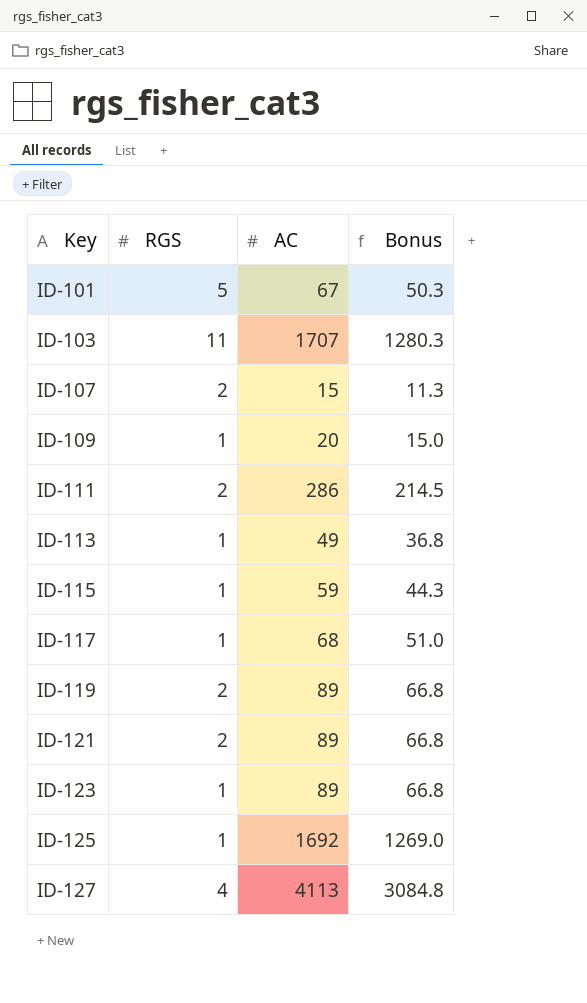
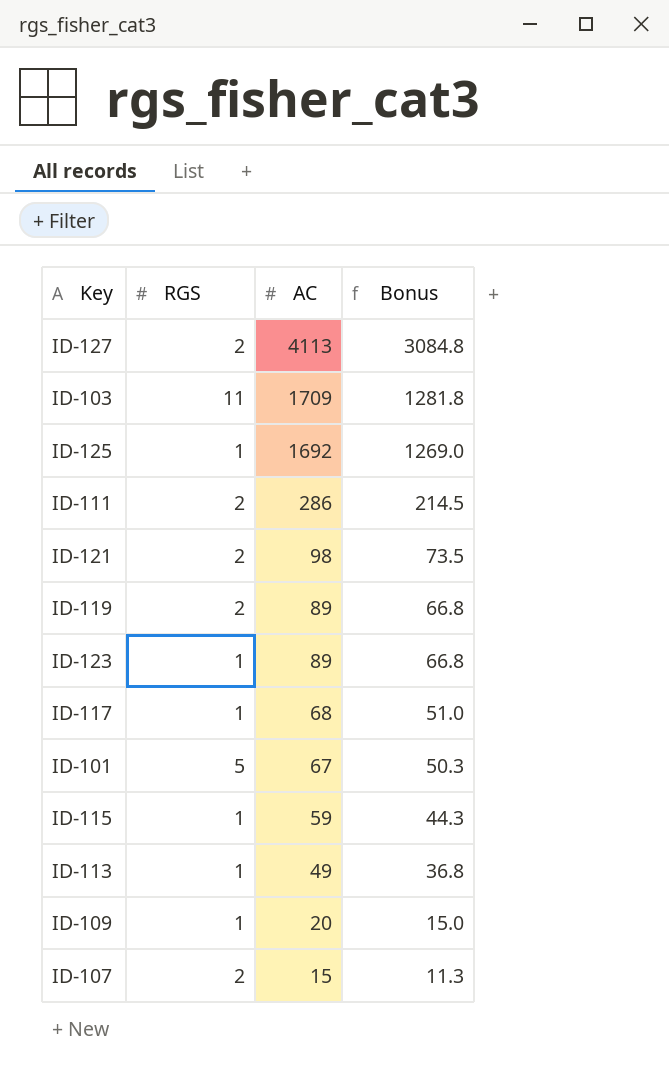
row order: Key ascending -> AC descending
ID-127 | RGS: 4 -> 2
ID-103 | AC: 1707 -> 1709
ID-103 | Bonus: 1280.3 -> 1281.8
ID-121 | AC: 89 -> 98
ID-121 | Bonus: 66.8 -> 73.5

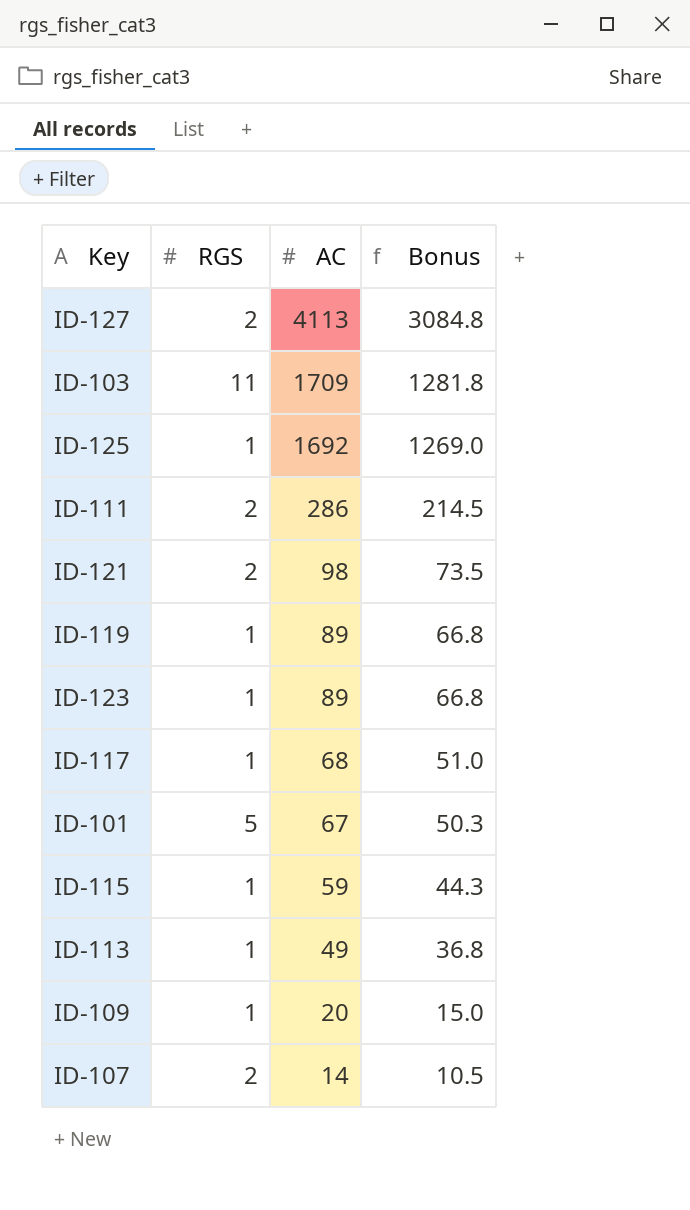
ID-119 | RGS: 2 -> 1
ID-107 | AC: 15 -> 14
ID-107 | Bonus: 11.3 -> 10.5

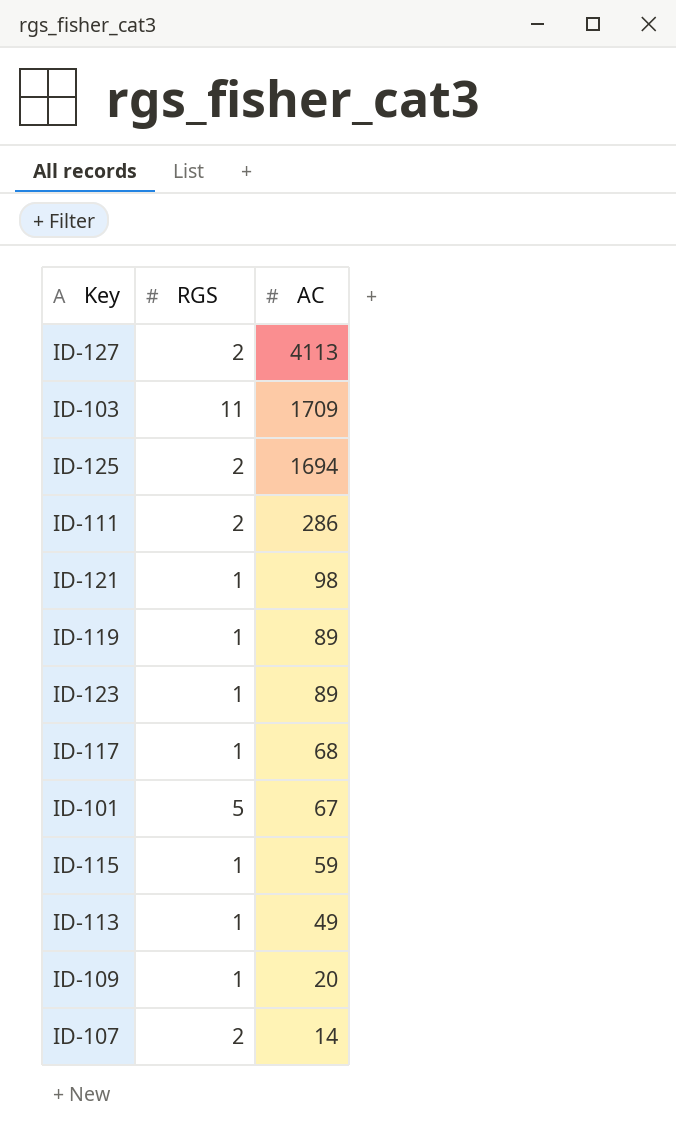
column Bonus | formula: [AC] * 0.75 -> none
ID-125 | RGS: 1 -> 2
ID-125 | AC: 1692 -> 1694
ID-121 | RGS: 2 -> 1

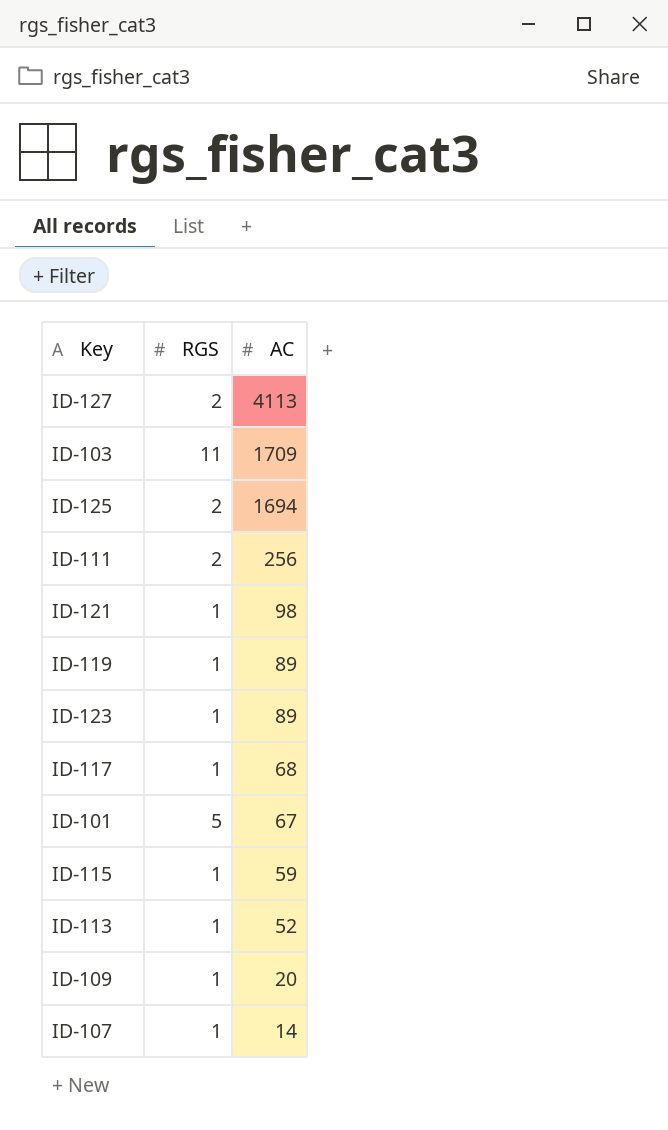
ID-111 | AC: 286 -> 256
ID-113 | AC: 49 -> 52
ID-107 | RGS: 2 -> 1

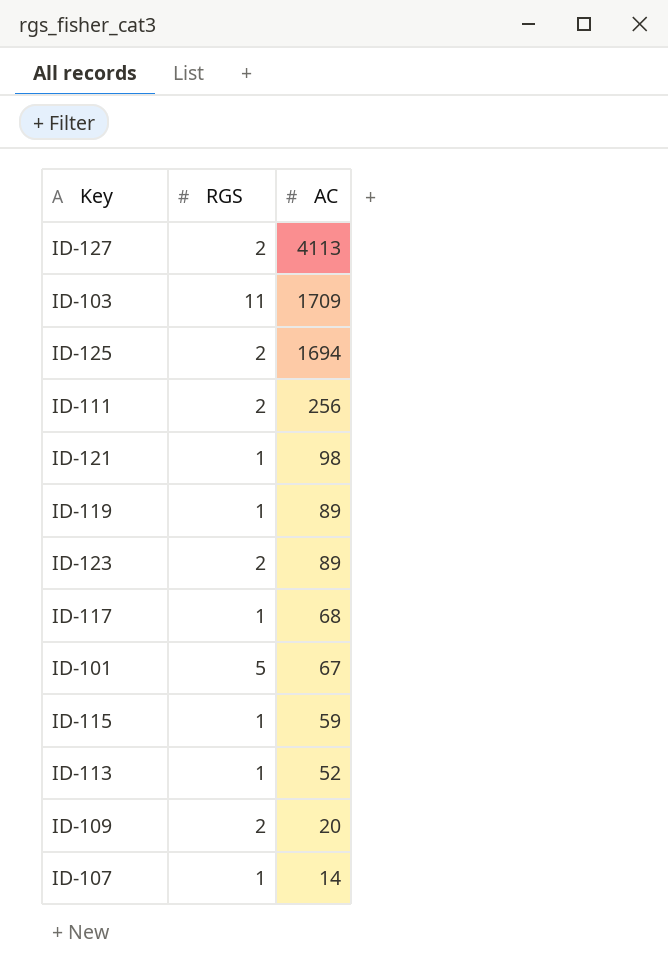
ID-123 | RGS: 1 -> 2
ID-109 | RGS: 1 -> 2

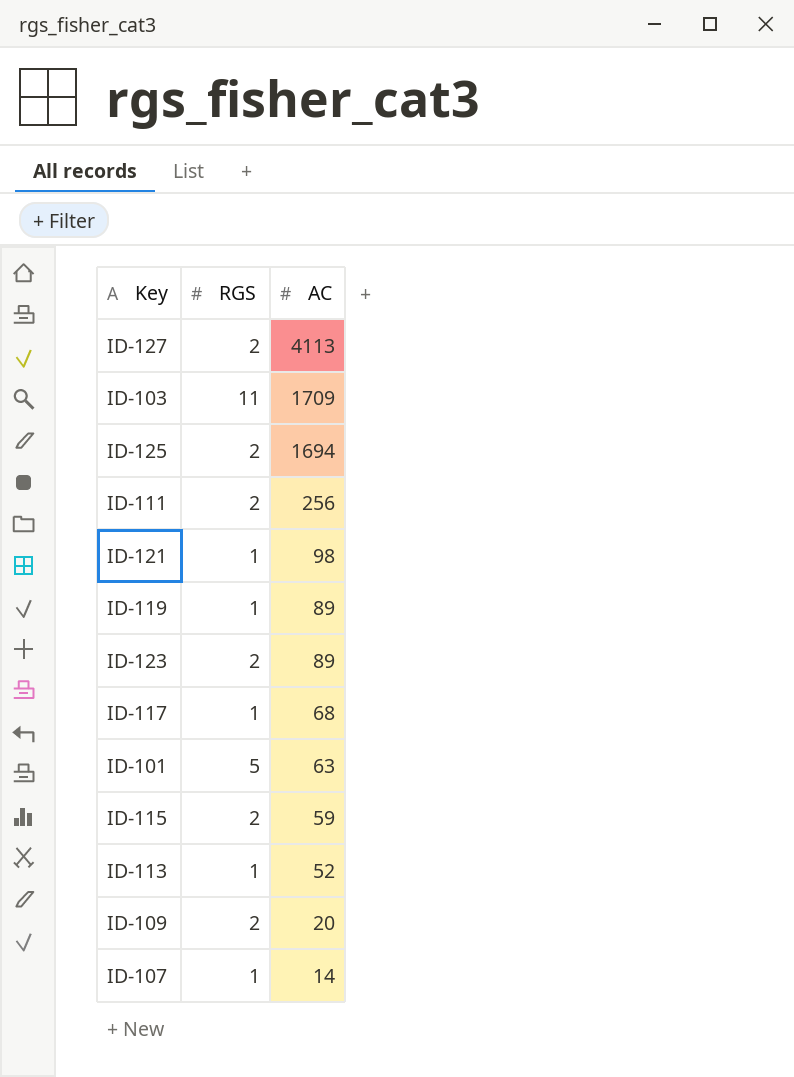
ID-101 | AC: 67 -> 63
ID-115 | RGS: 1 -> 2

